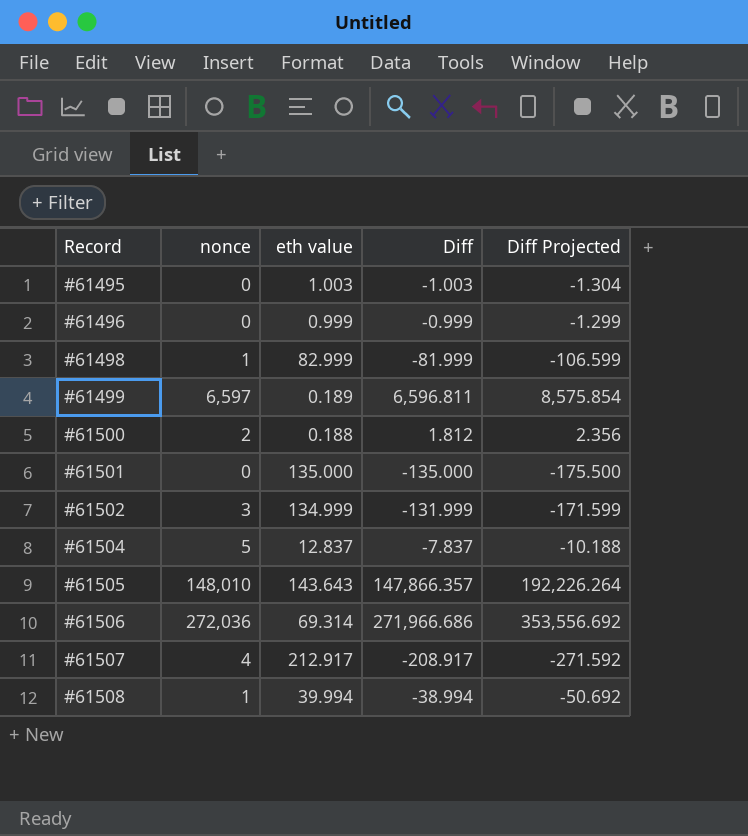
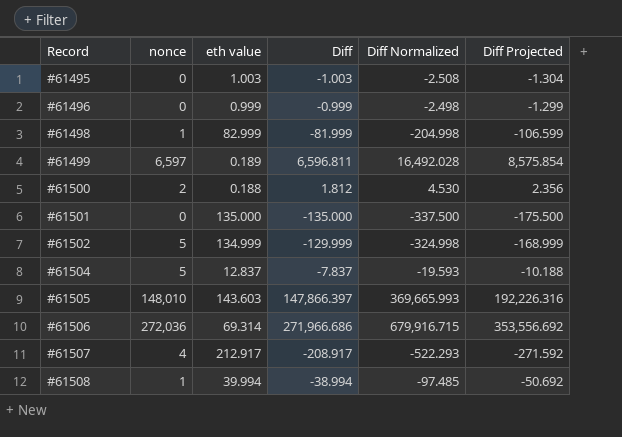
column Diff Normalized | formula: none -> [Diff] * 2.5
#61502 | nonce: 3 -> 5
#61502 | Diff: -131.999 -> -129.999
#61502 | Diff Projected: -171.599 -> -168.999
#61505 | eth value: 143.643 -> 143.603
#61505 | Diff: 147,866.357 -> 147,866.397
#61505 | Diff Projected: 192,226.264 -> 192,226.316

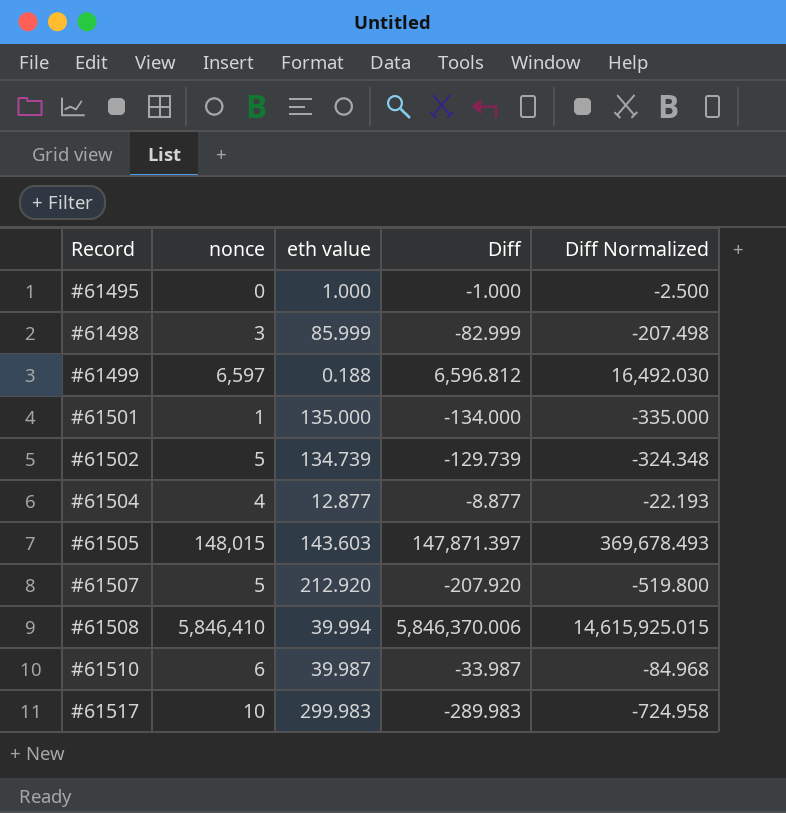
column Diff Projected | formula: [Diff] * 1.3 -> none
row #61496: 0 | 0.999 | -0.999 | -2.498 | -1.299 -> none
row #61500: 2 | 0.188 | 1.812 | 4.530 | 2.356 -> none
row #61506: 272,036 | 69.314 | 271,966.686 | 679,916.715 | 353,556.692 -> none
#61495 | eth value: 1.003 -> 1.000
#61495 | Diff: -1.003 -> -1.000
#61495 | Diff Normalized: -2.508 -> -2.500
#61498 | nonce: 1 -> 3
#61498 | eth value: 82.999 -> 85.999
#61498 | Diff: -81.999 -> -82.999
#61498 | Diff Normalized: -204.998 -> -207.498
#61499 | eth value: 0.189 -> 0.188
#61499 | Diff: 6,596.811 -> 6,596.812
#61499 | Diff Normalized: 16,492.028 -> 16,492.030
#61501 | nonce: 0 -> 1
#61501 | Diff: -135.000 -> -134.000
#61501 | Diff Normalized: -337.500 -> -335.000
#61502 | eth value: 134.999 -> 134.739
#61502 | Diff: -129.999 -> -129.739
#61502 | Diff Normalized: -324.998 -> -324.348
#61504 | nonce: 5 -> 4
#61504 | eth value: 12.837 -> 12.877
#61504 | Diff: -7.837 -> -8.877
#61504 | Diff Normalized: -19.593 -> -22.193
#61505 | nonce: 148,010 -> 148,015
#61505 | Diff: 147,866.397 -> 147,871.397
#61505 | Diff Normalized: 369,665.993 -> 369,678.493
#61507 | nonce: 4 -> 5
#61507 | eth value: 212.917 -> 212.920
#61507 | Diff: -208.917 -> -207.920
#61507 | Diff Normalized: -522.293 -> -519.800
#61508 | nonce: 1 -> 5,846,410
#61508 | Diff: -38.994 -> 5,846,370.006
#61508 | Diff Normalized: -97.485 -> 14,615,925.015
row #61510: none -> 6 | 39.987 | -33.987 | -84.968
row #61517: none -> 10 | 299.983 | -289.983 | -724.958

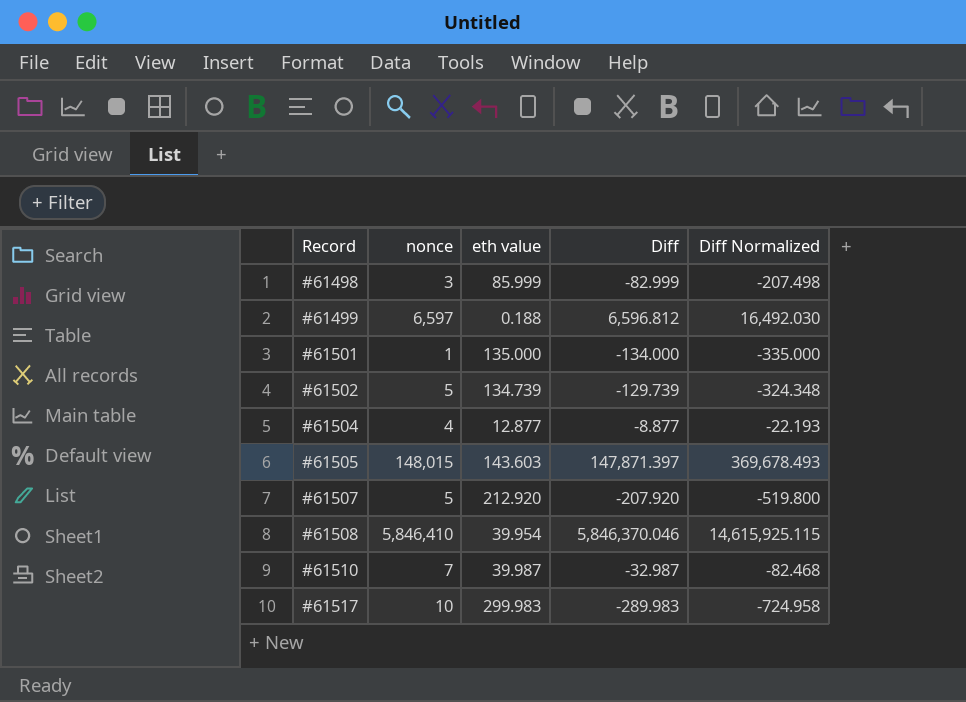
row #61495: 0 | 1.000 | -1.000 | -2.500 -> none
#61508 | eth value: 39.994 -> 39.954
#61508 | Diff: 5,846,370.006 -> 5,846,370.046
#61508 | Diff Normalized: 14,615,925.015 -> 14,615,925.115
#61510 | nonce: 6 -> 7
#61510 | Diff: -33.987 -> -32.987
#61510 | Diff Normalized: -84.968 -> -82.468

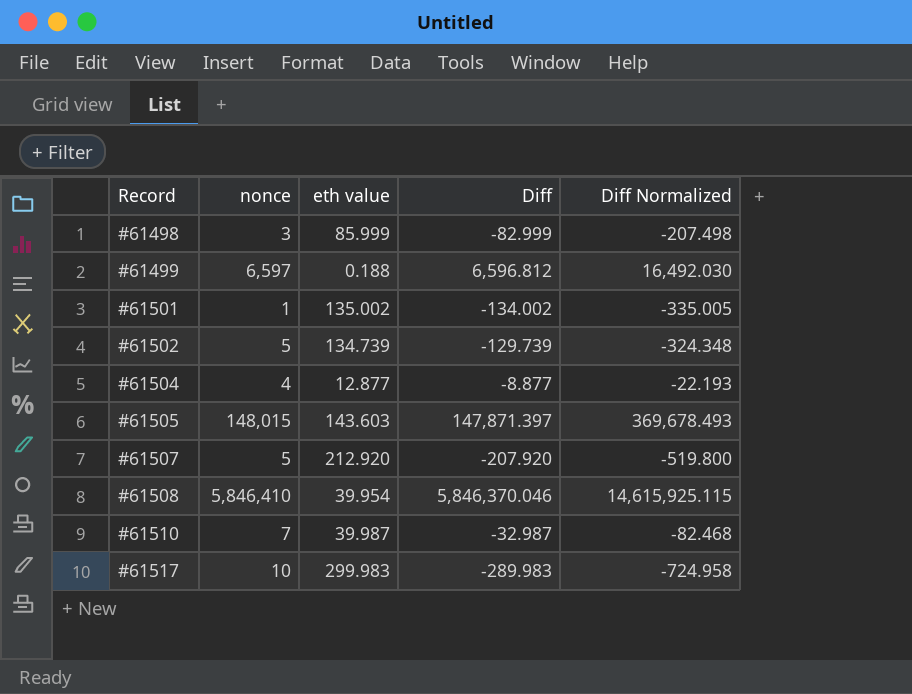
#61501 | eth value: 135.000 -> 135.002
#61501 | Diff: -134.000 -> -134.002
#61501 | Diff Normalized: -335.000 -> -335.005

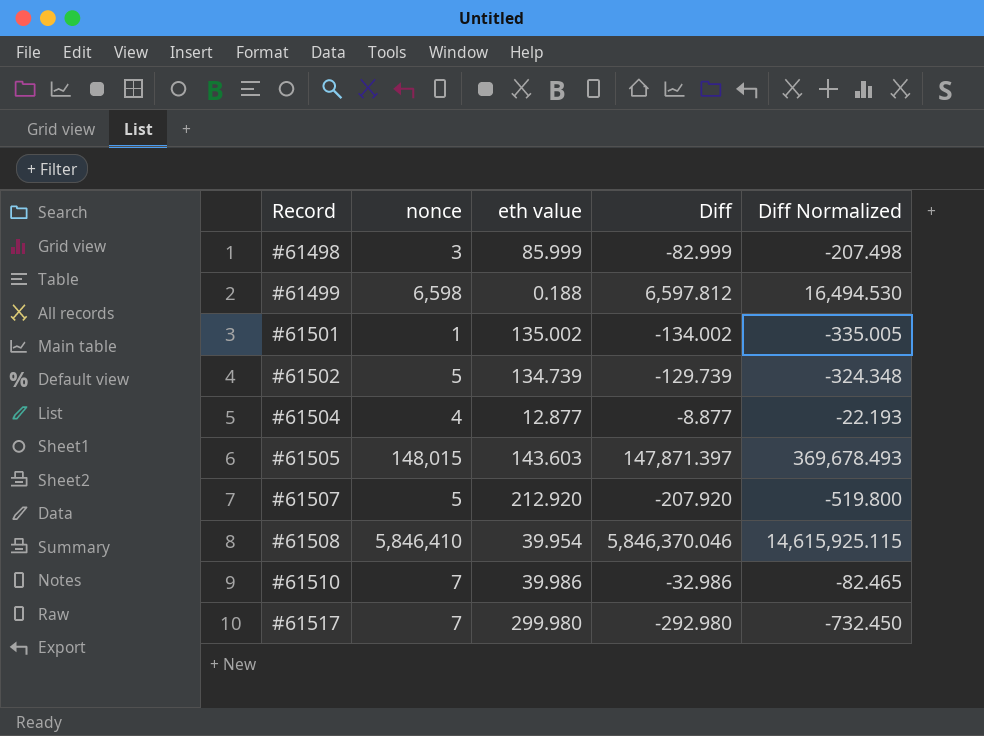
#61499 | nonce: 6,597 -> 6,598
#61499 | Diff: 6,596.812 -> 6,597.812
#61499 | Diff Normalized: 16,492.030 -> 16,494.530
#61510 | eth value: 39.987 -> 39.986
#61510 | Diff: -32.987 -> -32.986
#61510 | Diff Normalized: -82.468 -> -82.465
#61517 | nonce: 10 -> 7
#61517 | eth value: 299.983 -> 299.980
#61517 | Diff: -289.983 -> -292.980
#61517 | Diff Normalized: -724.958 -> -732.450

